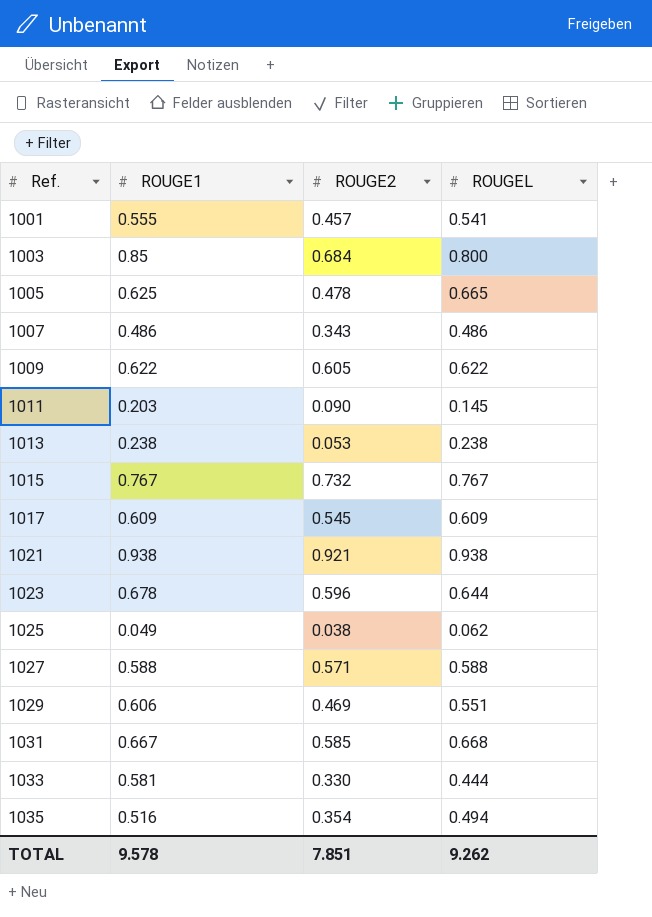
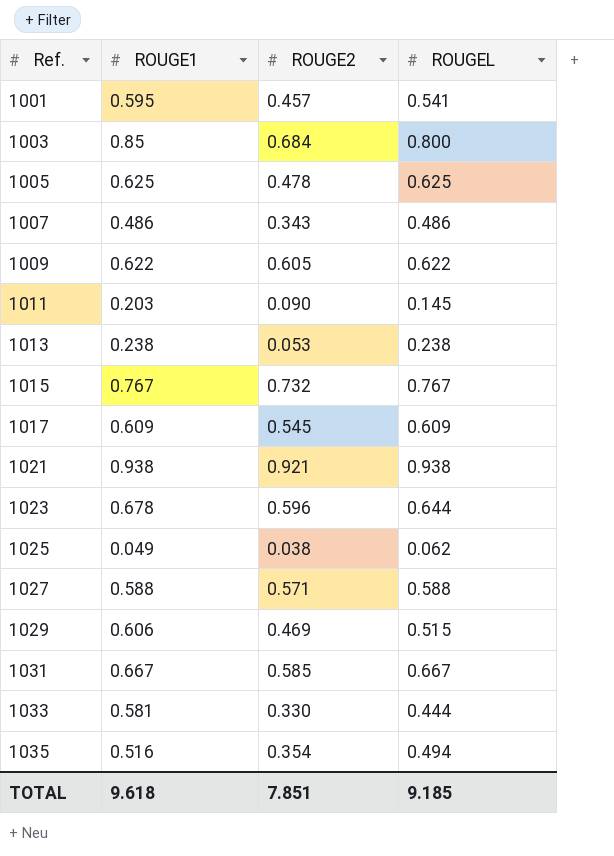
1001 | ROUGE1: 0.555 -> 0.595
1005 | ROUGEL: 0.665 -> 0.625
1029 | ROUGEL: 0.551 -> 0.515
1031 | ROUGEL: 0.668 -> 0.667
TOTAL | ROUGE1: 9.578 -> 9.618
TOTAL | ROUGEL: 9.262 -> 9.185

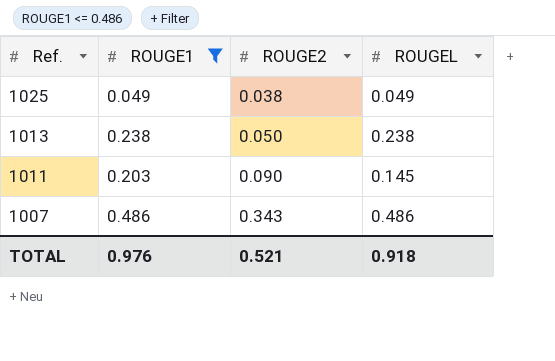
filter: none -> ROUGE1 <= 0.486
row order: Ref. ascending -> Ref. descending
1025 | ROUGEL: 0.062 -> 0.049
1013 | ROUGE2: 0.053 -> 0.050
TOTAL | ROUGE1: 9.618 -> 0.976
TOTAL | ROUGE2: 7.851 -> 0.521
TOTAL | ROUGEL: 9.185 -> 0.918

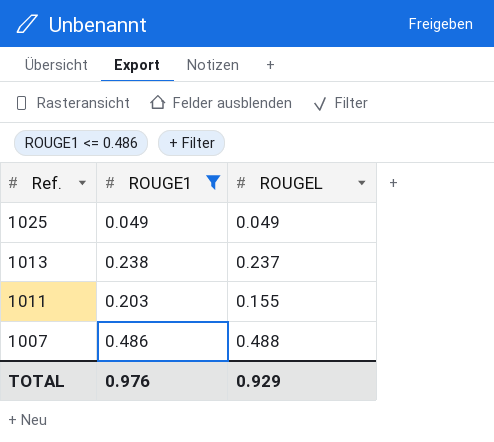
column ROUGE2 | position: 3 -> none
1013 | ROUGEL: 0.238 -> 0.237
1011 | ROUGEL: 0.145 -> 0.155
1007 | ROUGEL: 0.486 -> 0.488
TOTAL | ROUGEL: 0.918 -> 0.929

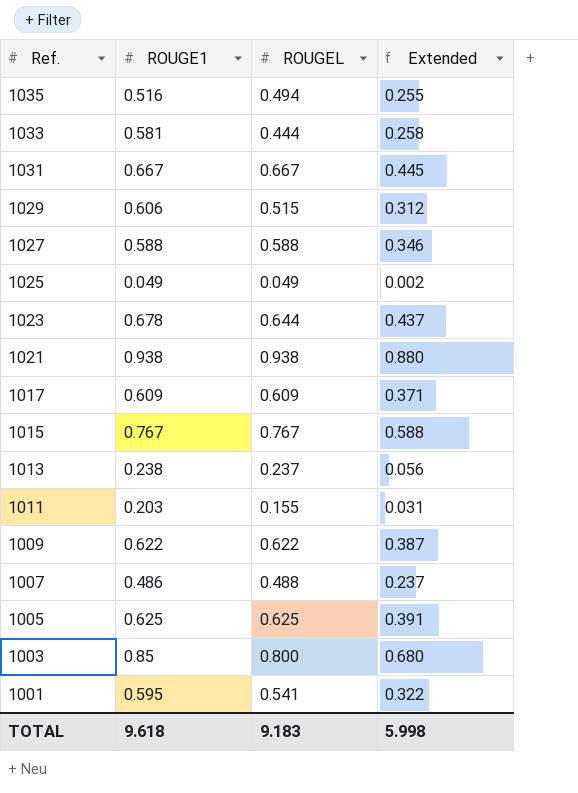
filter: ROUGE1 <= 0.486 -> none
column Extended | formula: none -> [ROUGE1] * [ROUGEL]
TOTAL | ROUGE1: 0.976 -> 9.618
TOTAL | ROUGEL: 0.929 -> 9.183

